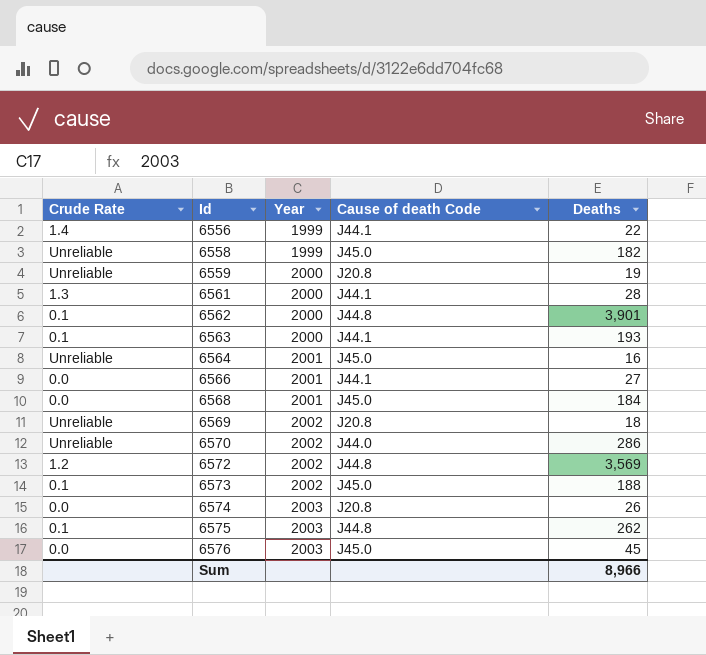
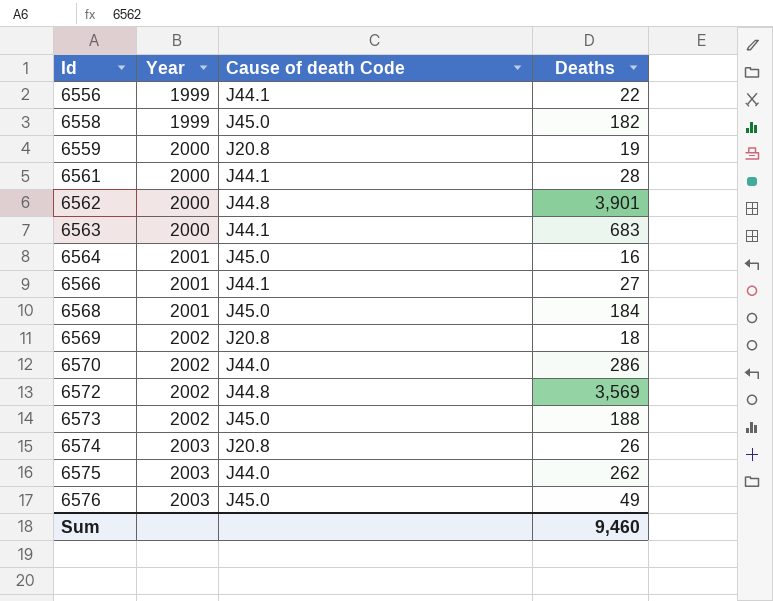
column Crude Rate | position: 1 -> none
6563 | Deaths: 193 -> 683
6575 | Cause of death Code: J44.8 -> J44.0
6576 | Deaths: 45 -> 49
Sum | Deaths: 8,966 -> 9,460

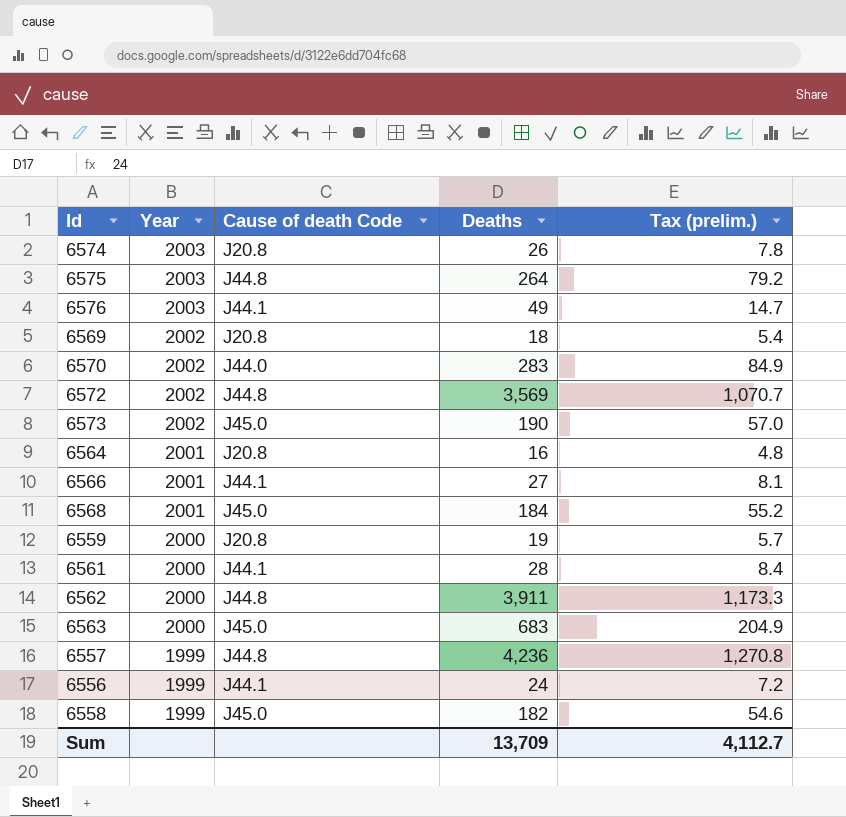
row order: Id ascending -> Year descending
column Tax (prelim.) | formula: none -> [Deaths] * 0.3
6575 | Cause of death Code: J44.0 -> J44.8
6575 | Deaths: 262 -> 264
6576 | Cause of death Code: J45.0 -> J44.1
6570 | Deaths: 286 -> 283
6573 | Deaths: 188 -> 190
6564 | Cause of death Code: J45.0 -> J20.8
6562 | Deaths: 3,901 -> 3,911
6563 | Cause of death Code: J44.1 -> J45.0
row 6557: none -> 1999 | J44.8 | 4,236 | 1,270.8
6556 | Deaths: 22 -> 24
Sum | Deaths: 9,460 -> 13,709

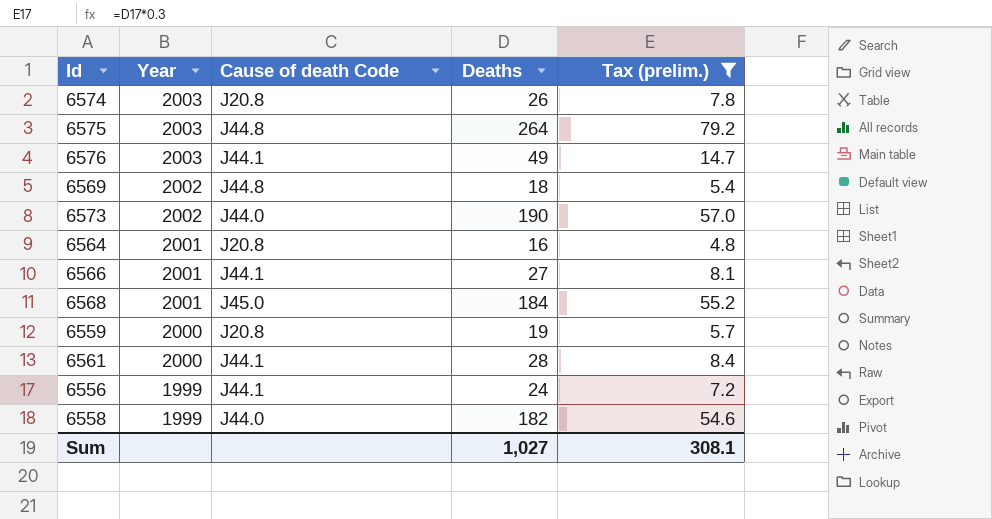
filter: none -> Tax (prelim.) <= 79.2
6569 | Cause of death Code: J20.8 -> J44.8
6573 | Cause of death Code: J45.0 -> J44.0
6558 | Cause of death Code: J45.0 -> J44.0
Sum | Deaths: 13,709 -> 1,027
Sum | Tax (prelim.): 4,112.7 -> 308.1

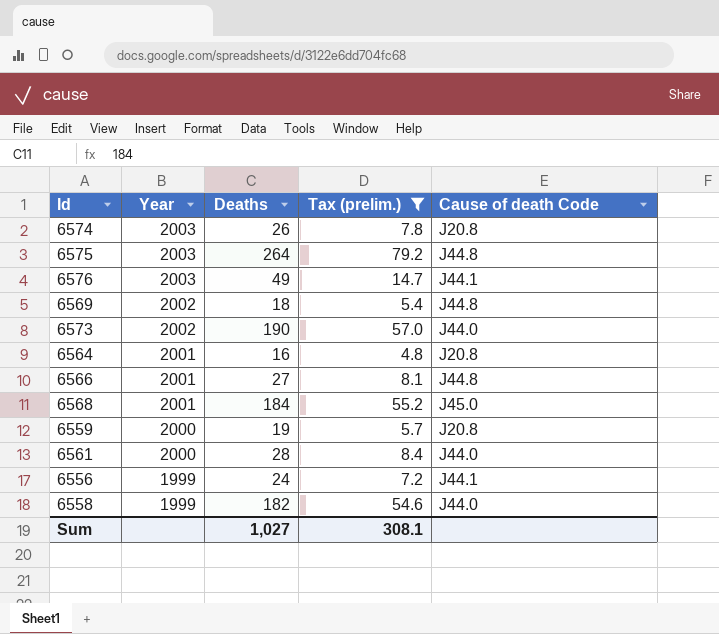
column Cause of death Code | position: 3 -> 5
6566 | Cause of death Code: J44.1 -> J44.8
6561 | Cause of death Code: J44.1 -> J44.0

